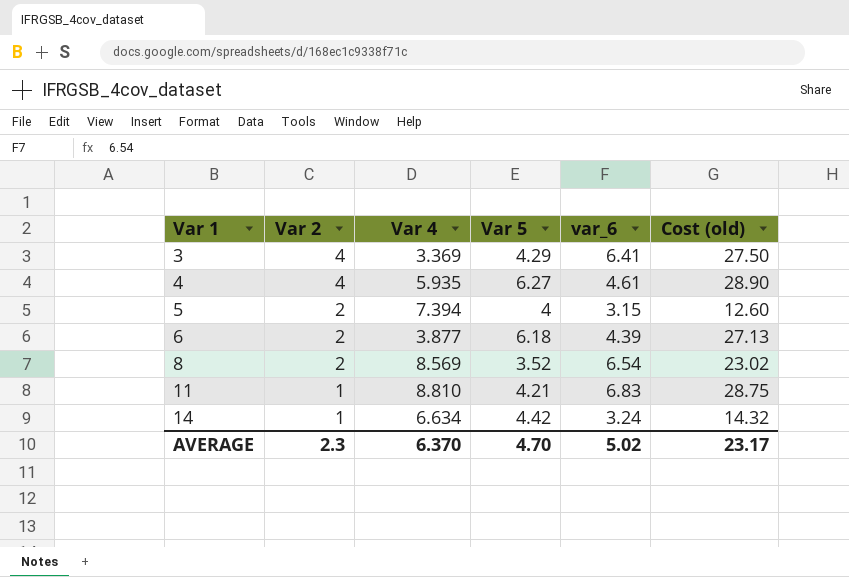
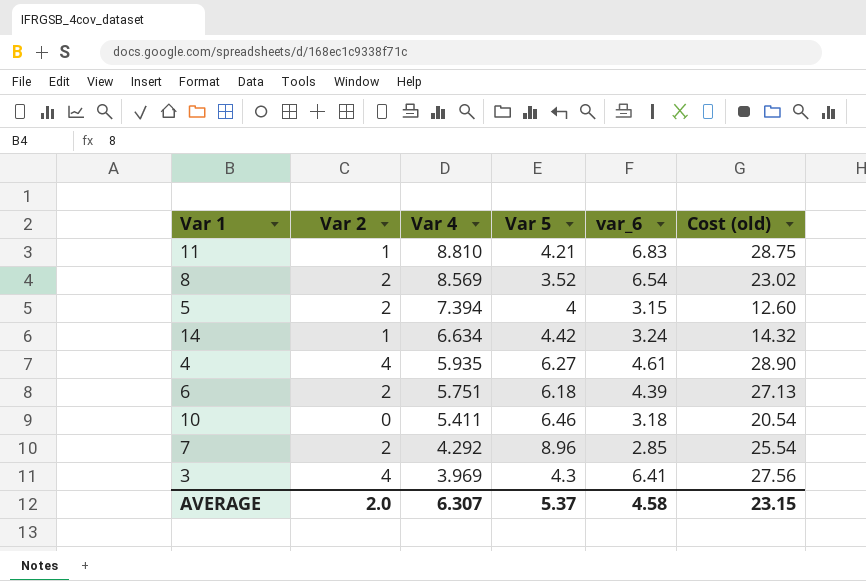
row order: Var 1 ascending -> Var 4 descending
6 | Var 4: 3.877 -> 5.751
row 10: none -> 0 | 5.411 | 6.46 | 3.18 | 20.54
row 7: none -> 2 | 4.292 | 8.96 | 2.85 | 25.54
3 | Var 4: 3.369 -> 3.969
3 | Var 5: 4.29 -> 4.3
3 | Cost (old): 27.50 -> 27.56
AVERAGE | Var 2: 2.3 -> 2.0
AVERAGE | Var 4: 6.370 -> 6.307
AVERAGE | Var 5: 4.70 -> 5.37
AVERAGE | var_6: 5.02 -> 4.58
AVERAGE | Cost (old): 23.17 -> 23.15

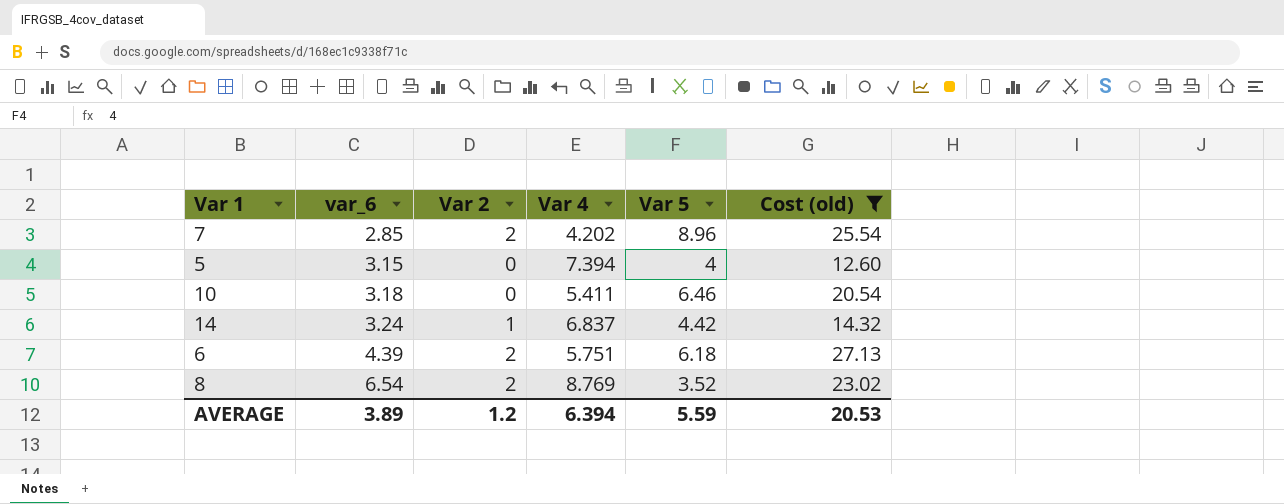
filter: none -> Cost (old) <= 27.13
row order: Var 4 descending -> var_6 ascending
column var_6 | position: 5 -> 2
7 | Var 4: 4.292 -> 4.202
5 | Var 2: 2 -> 0
14 | Var 4: 6.634 -> 6.837
8 | Var 4: 8.569 -> 8.769
AVERAGE | var_6: 4.58 -> 3.89
AVERAGE | Var 2: 2.0 -> 1.2
AVERAGE | Var 4: 6.307 -> 6.394
AVERAGE | Var 5: 5.37 -> 5.59
AVERAGE | Cost (old): 23.15 -> 20.53

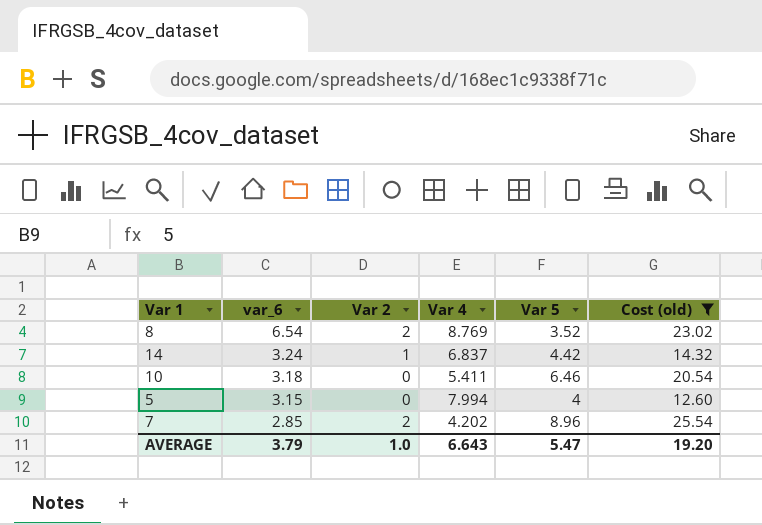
row order: var_6 ascending -> var_6 descending
row 6: 4.39 | 2 | 5.751 | 6.18 | 27.13 -> none
5 | Var 4: 7.394 -> 7.994
AVERAGE | var_6: 3.89 -> 3.79
AVERAGE | Var 2: 1.2 -> 1.0
AVERAGE | Var 4: 6.394 -> 6.643
AVERAGE | Var 5: 5.59 -> 5.47
AVERAGE | Cost (old): 20.53 -> 19.20

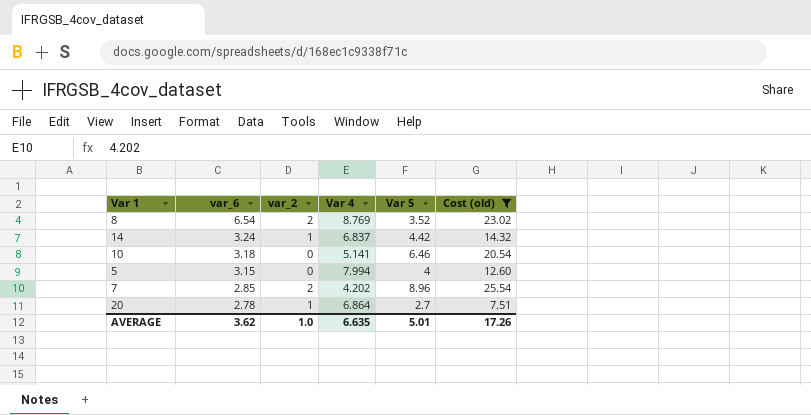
column name: Var 2 -> var_2
10 | Var 4: 5.411 -> 5.141
row 20: none -> 2.78 | 1 | 6.864 | 2.7 | 7.51
AVERAGE | var_6: 3.79 -> 3.62
AVERAGE | Var 4: 6.643 -> 6.635
AVERAGE | Var 5: 5.47 -> 5.01
AVERAGE | Cost (old): 19.20 -> 17.26

